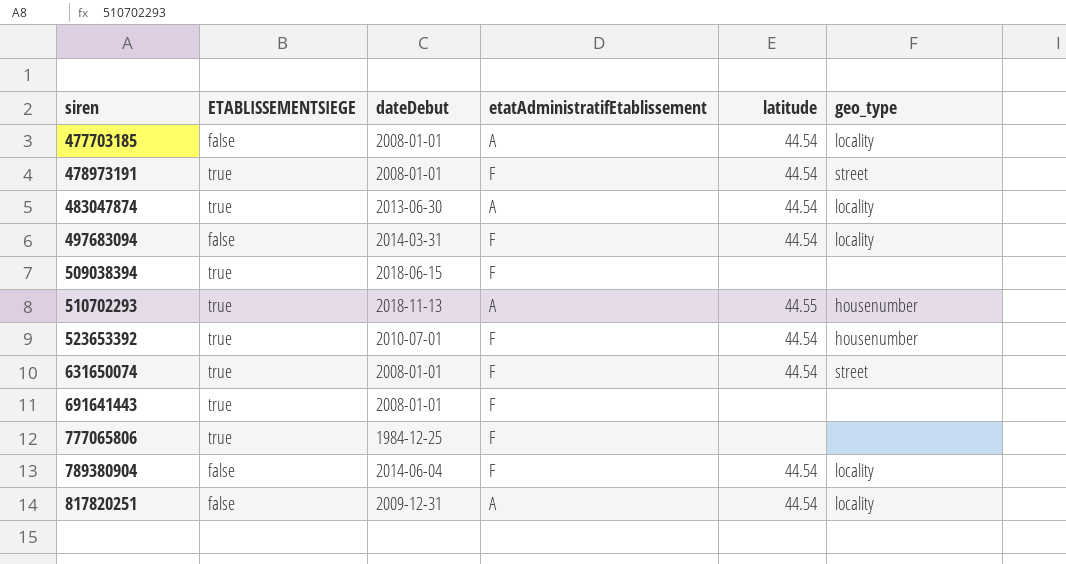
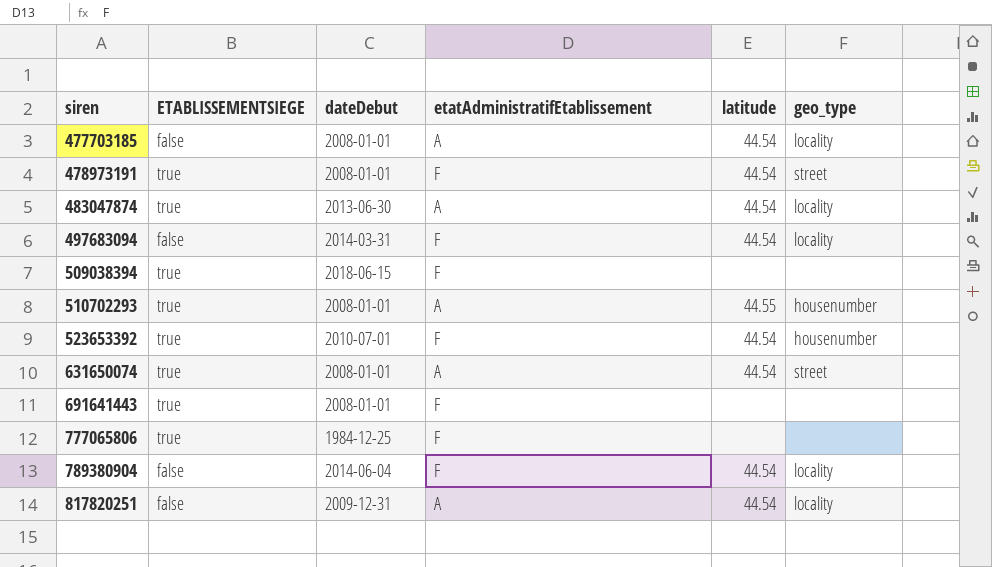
510702293 | dateDebut: 2018-11-13 -> 2008-01-01
631650074 | etatAdministratifEtablissement: F -> A

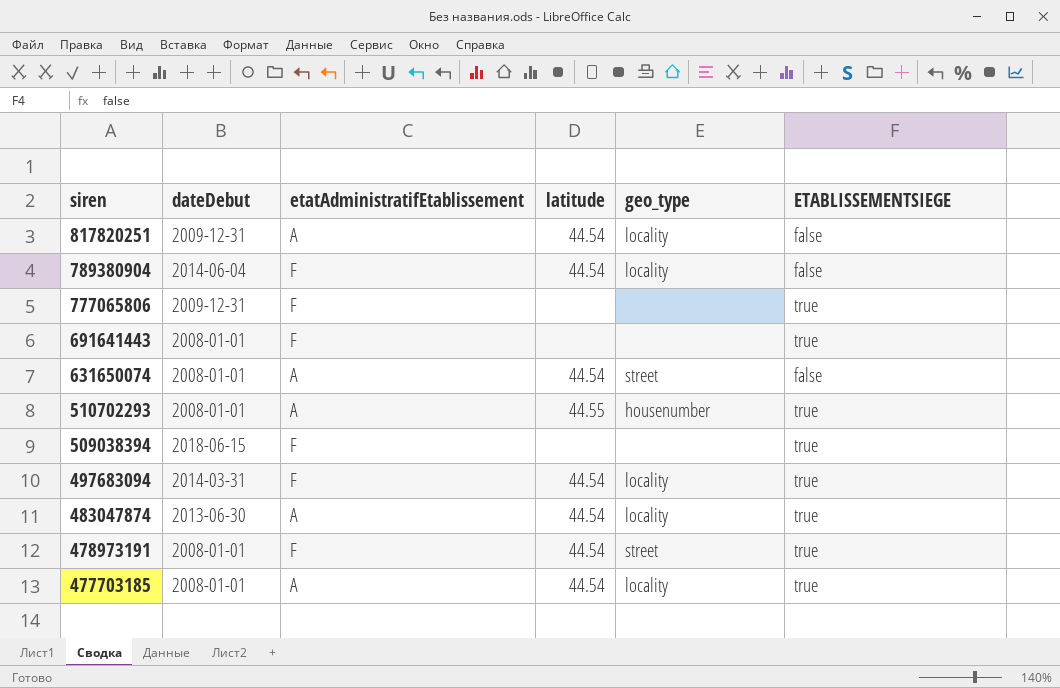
row order: siren ascending -> siren descending
column ETABLISSEMENTSIEGE | position: 2 -> 6
row 523653392: true | 2010-07-01 | F | 44.54 | housenumber -> none
777065806 | dateDebut: 1984-12-25 -> 2009-12-31
631650074 | ETABLISSEMENTSIEGE: true -> false
497683094 | ETABLISSEMENTSIEGE: false -> true
477703185 | ETABLISSEMENTSIEGE: false -> true

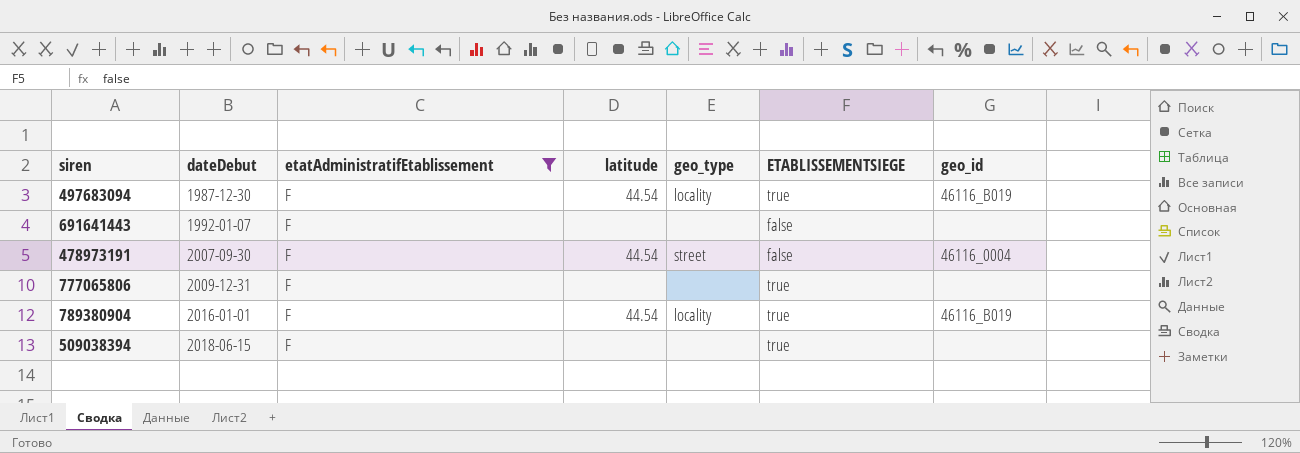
filter: none -> etatAdministratifEtablissement = F
row order: siren descending -> dateDebut ascending
column geo_id | position: none -> 7
497683094 | dateDebut: 2014-03-31 -> 1987-12-30
691641443 | dateDebut: 2008-01-01 -> 1992-01-07
691641443 | ETABLISSEMENTSIEGE: true -> false
478973191 | dateDebut: 2008-01-01 -> 2007-09-30
478973191 | ETABLISSEMENTSIEGE: true -> false
789380904 | dateDebut: 2014-06-04 -> 2016-01-01
789380904 | ETABLISSEMENTSIEGE: false -> true

